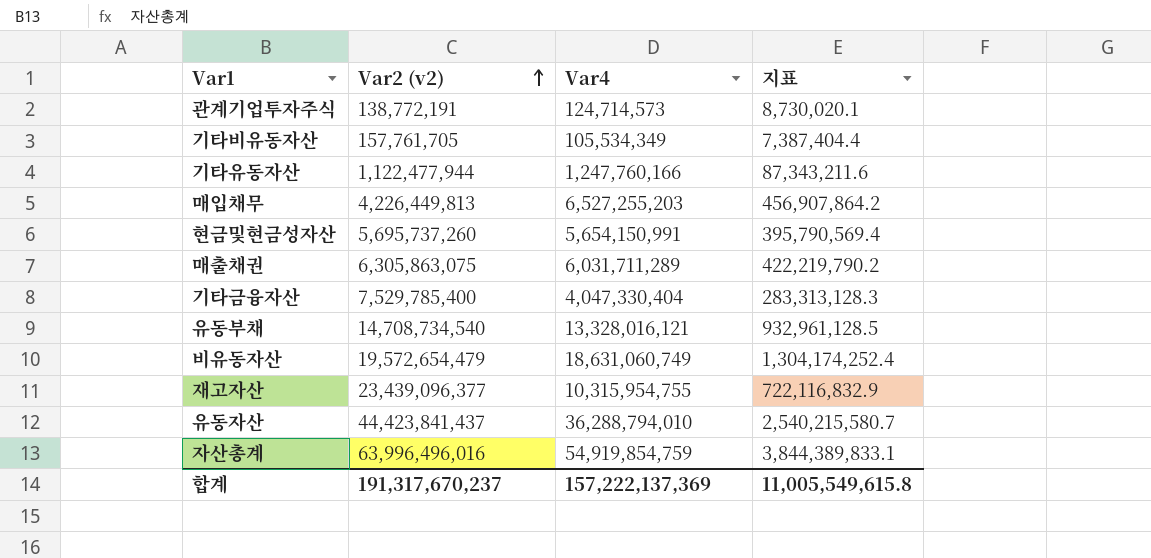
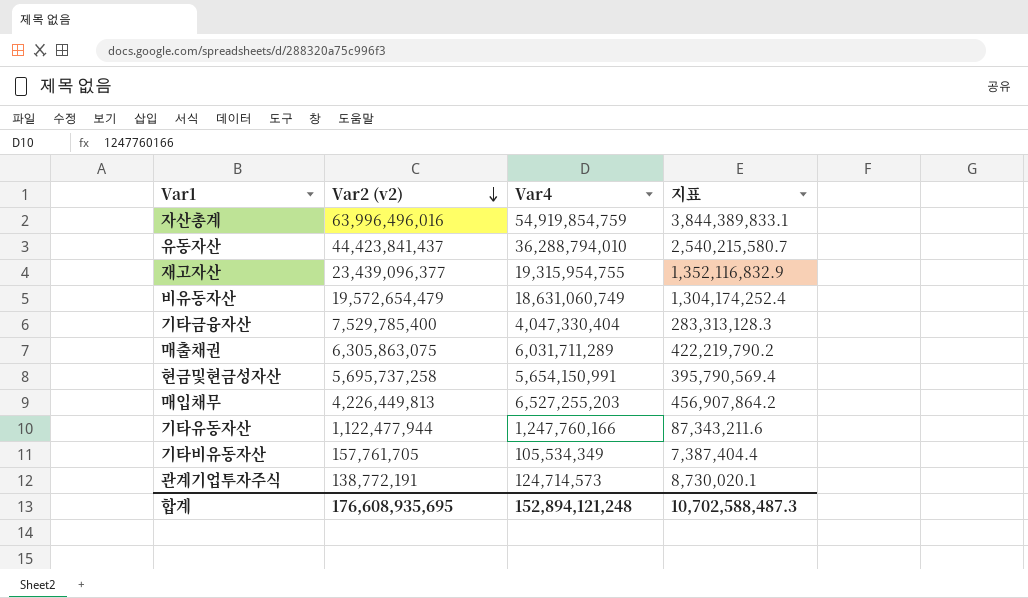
row order: Var2 (v2) ascending -> Var2 (v2) descending
row 유동부채: 14,708,734,540 | 13,328,016,121 | 932,961,128.5 -> none
재고자산 | Var4: 10,315,954,755 -> 19,315,954,755
재고자산 | 지표: 722,116,832.9 -> 1,352,116,832.9
현금및현금성자산 | Var2 (v2): 5,695,737,260 -> 5,695,737,258
합계 | Var2 (v2): 191,317,670,237 -> 176,608,935,695
합계 | Var4: 157,222,137,369 -> 152,894,121,248
합계 | 지표: 11,005,549,615.8 -> 10,702,588,487.3

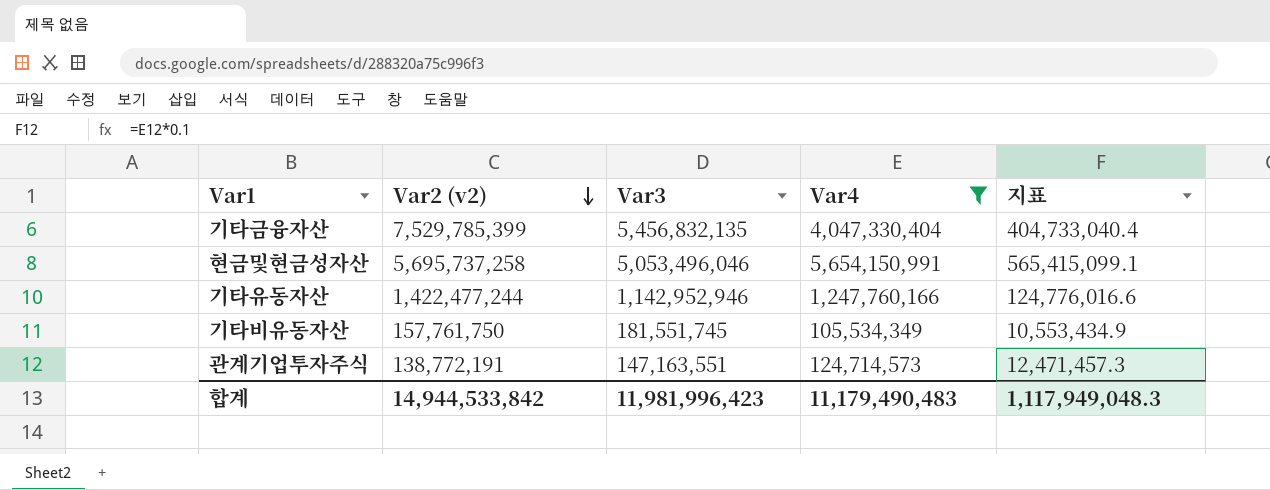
filter: none -> Var4 <= 5,654,150,991
column Var3 | position: none -> 3
column 지표 | formula: [Var4] * 0.07 -> [Var4] * 0.1
기타금융자산 | Var2 (v2): 7,529,785,400 -> 7,529,785,399
기타유동자산 | Var2 (v2): 1,122,477,944 -> 1,422,477,244
기타비유동자산 | Var2 (v2): 157,761,705 -> 157,761,750
합계 | Var2 (v2): 176,608,935,695 -> 14,944,533,842
합계 | Var4: 152,894,121,248 -> 11,179,490,483
합계 | 지표: 10,702,588,487.3 -> 1,117,949,048.3

